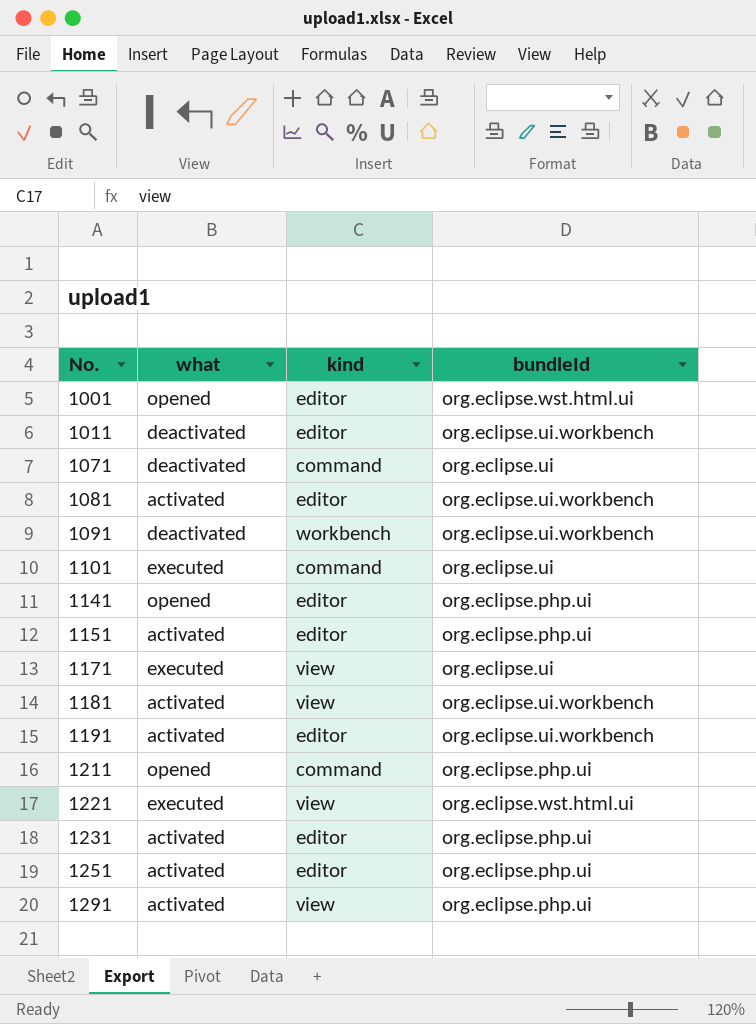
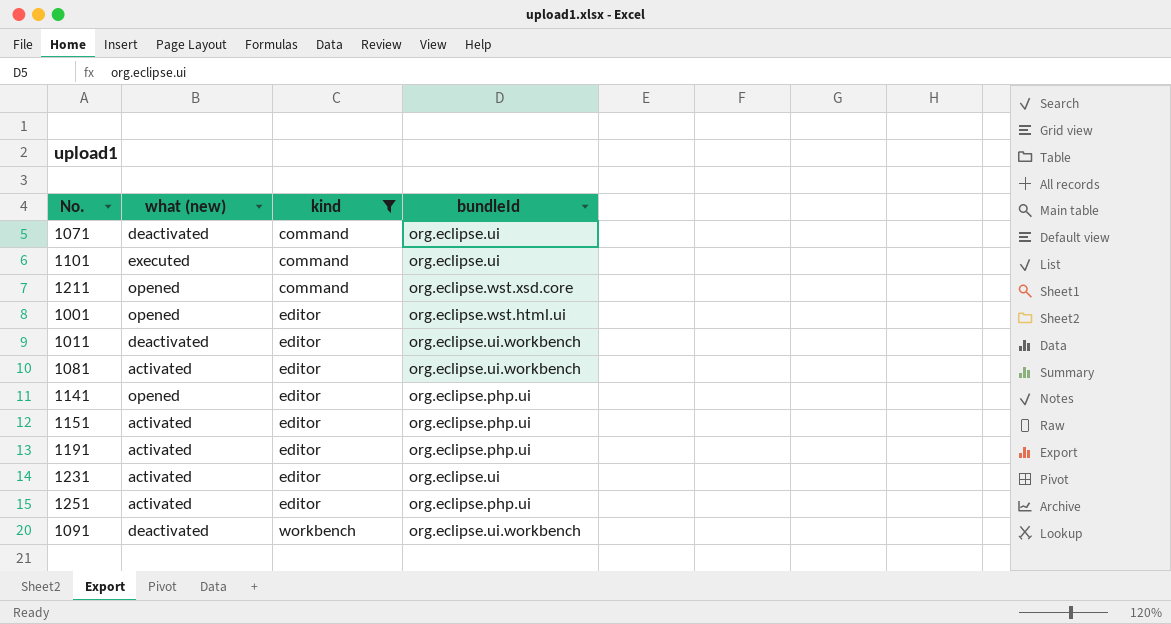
filter: none -> kind != view
row order: No. ascending -> kind ascending
column name: what -> what (new)
1211 | bundleId: org.eclipse.php.ui -> org.eclipse.wst.xsd.core
1191 | bundleId: org.eclipse.ui.workbench -> org.eclipse.php.ui
1231 | bundleId: org.eclipse.php.ui -> org.eclipse.ui

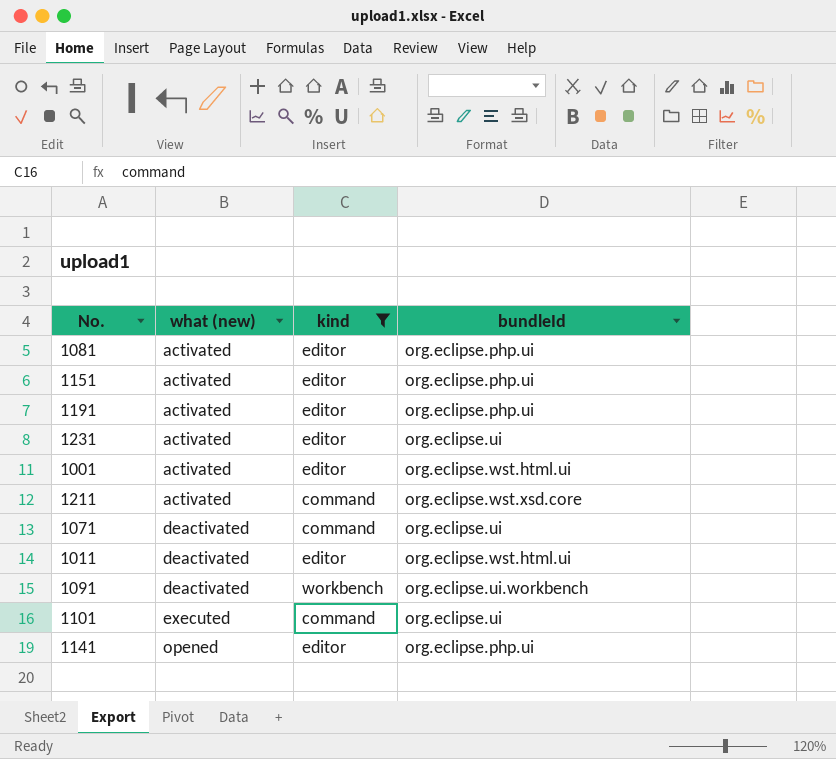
row order: kind ascending -> what (new) ascending
row 1251: activated | editor | org.eclipse.php.ui -> none
1081 | bundleId: org.eclipse.ui.workbench -> org.eclipse.php.ui
1001 | what (new): opened -> activated
1211 | what (new): opened -> activated
1011 | bundleId: org.eclipse.ui.workbench -> org.eclipse.wst.html.ui

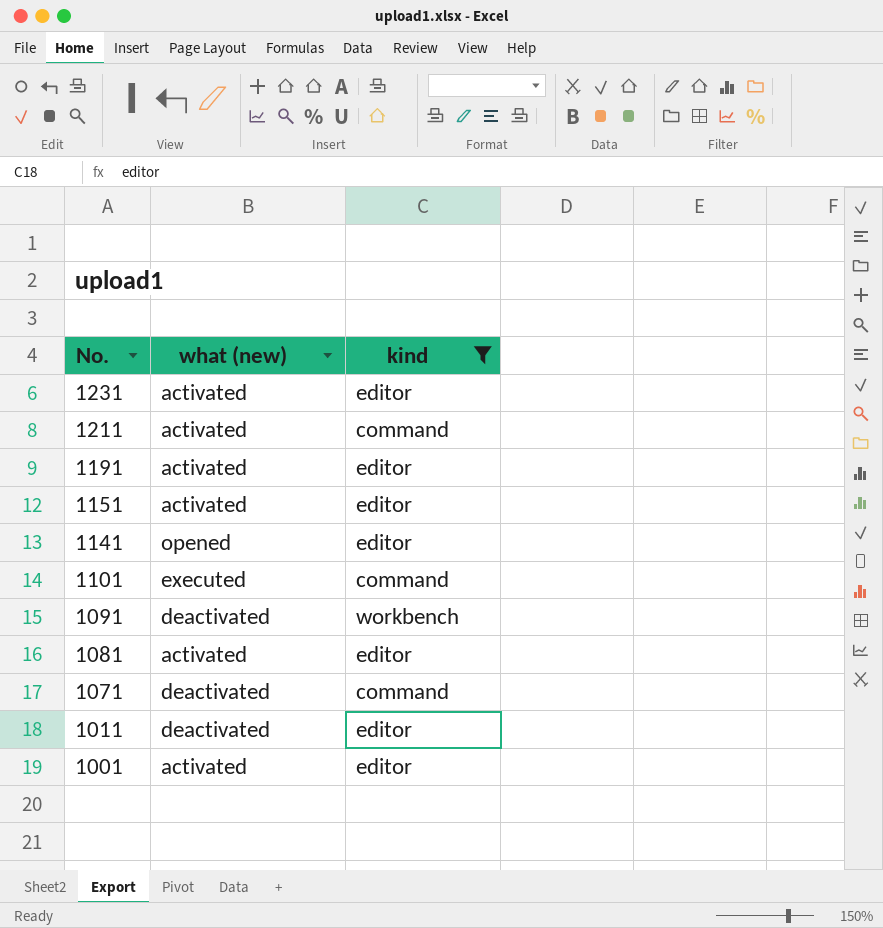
row order: what (new) ascending -> No. descending
column bundleId | position: 4 -> none

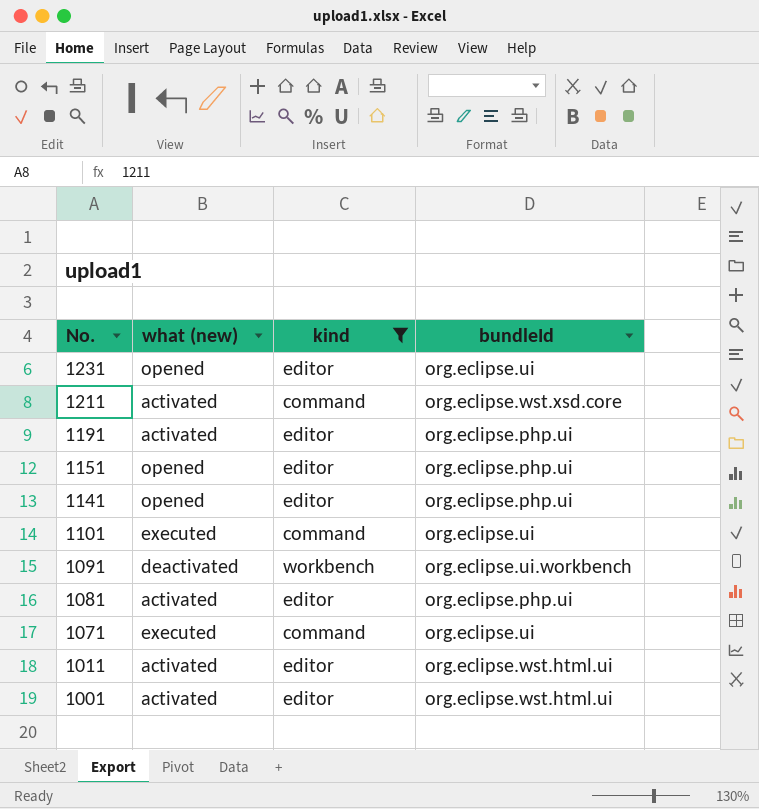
column bundleId | position: none -> 4
1231 | what (new): activated -> opened
1151 | what (new): activated -> opened
1071 | what (new): deactivated -> executed
1011 | what (new): deactivated -> activated

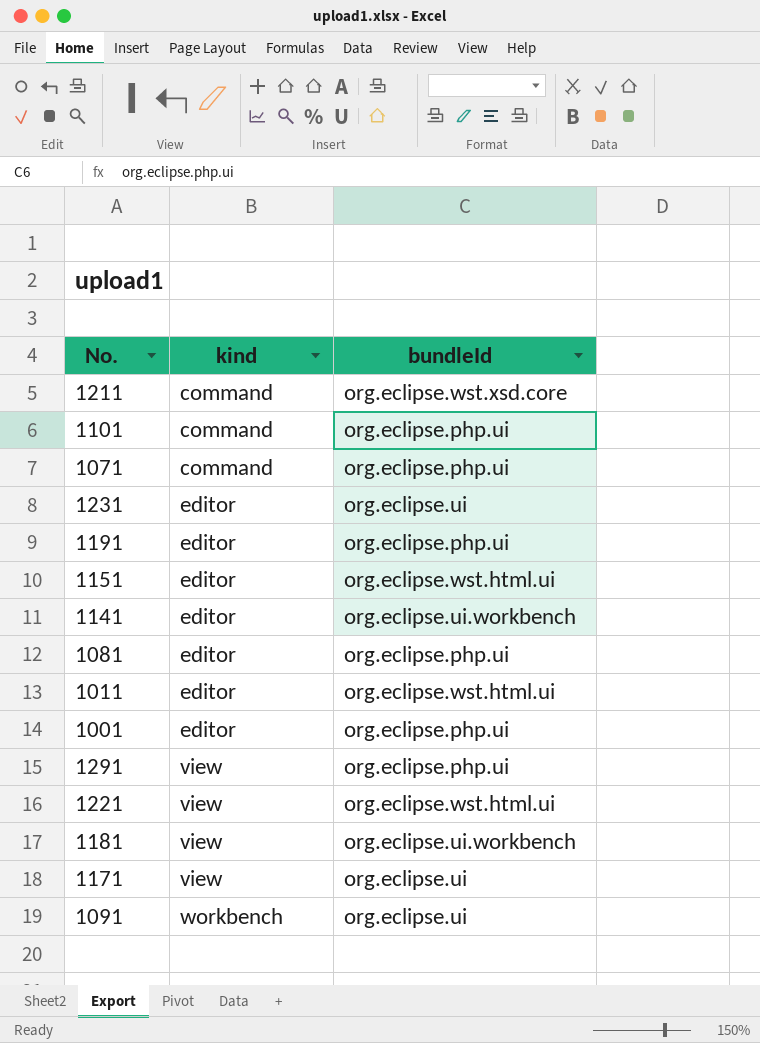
filter: kind != view -> none
row order: No. descending -> kind ascending
column what (new) | position: 2 -> none
1101 | bundleId: org.eclipse.ui -> org.eclipse.php.ui
1071 | bundleId: org.eclipse.ui -> org.eclipse.php.ui
1151 | bundleId: org.eclipse.php.ui -> org.eclipse.wst.html.ui
1141 | bundleId: org.eclipse.php.ui -> org.eclipse.ui.workbench
1001 | bundleId: org.eclipse.wst.html.ui -> org.eclipse.php.ui
1091 | bundleId: org.eclipse.ui.workbench -> org.eclipse.ui

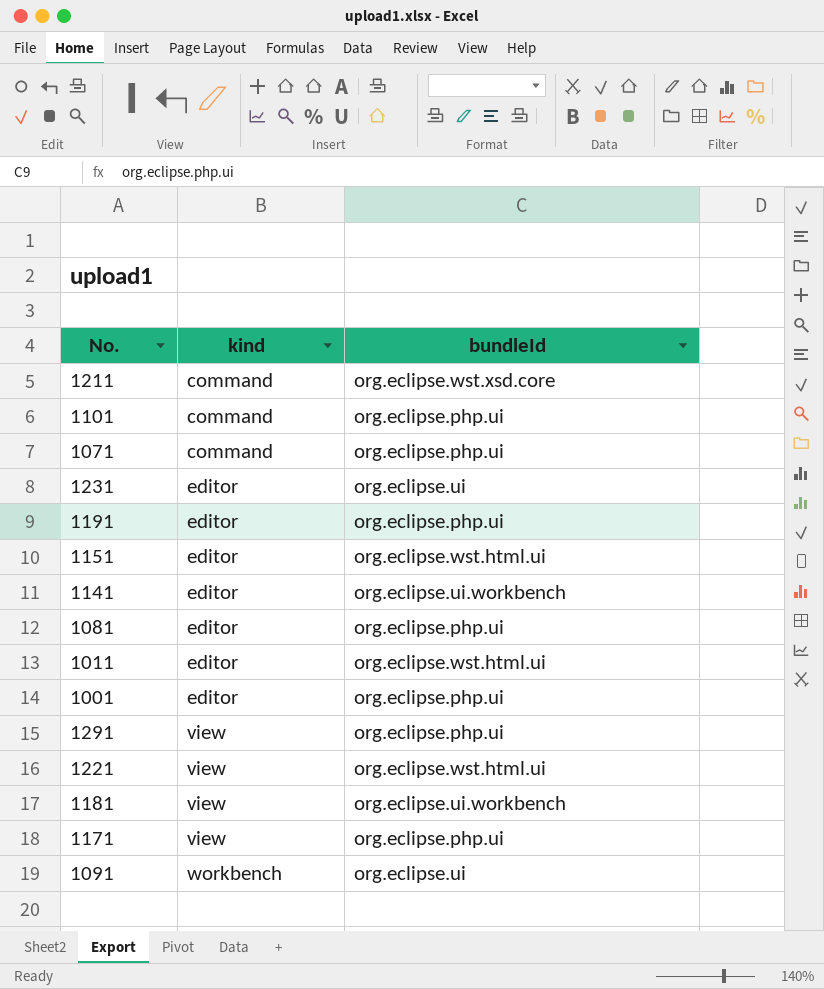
1171 | bundleId: org.eclipse.ui -> org.eclipse.php.ui

